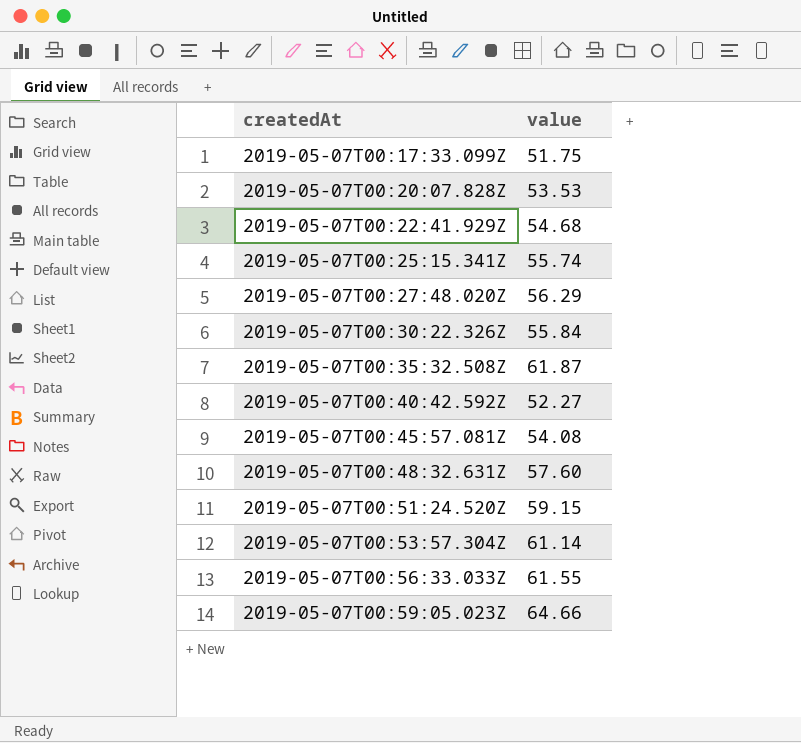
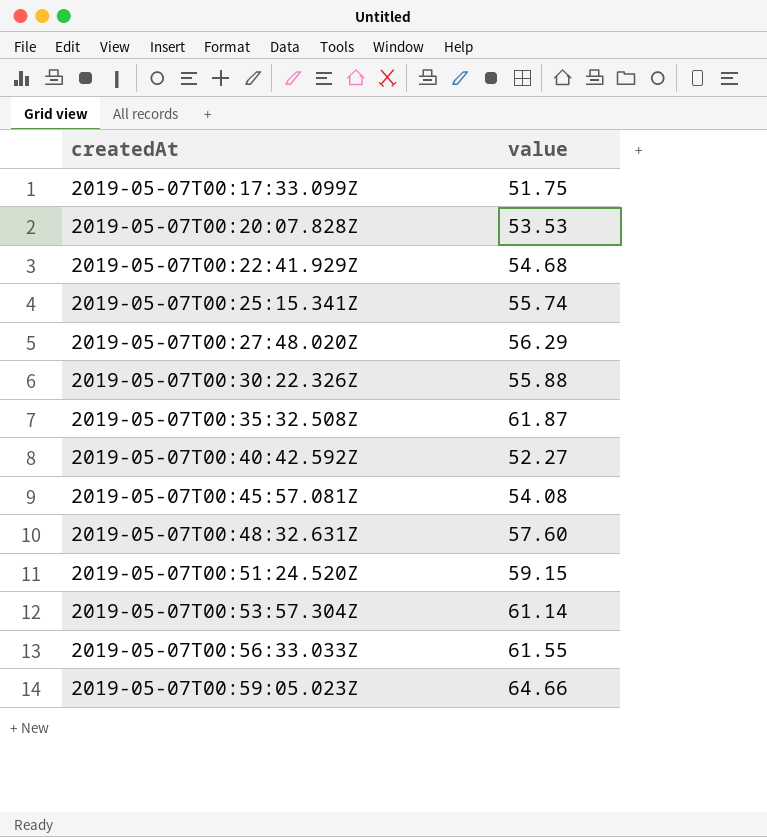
2019-05-07T00:30:22.326Z | value: 55.84 -> 55.88

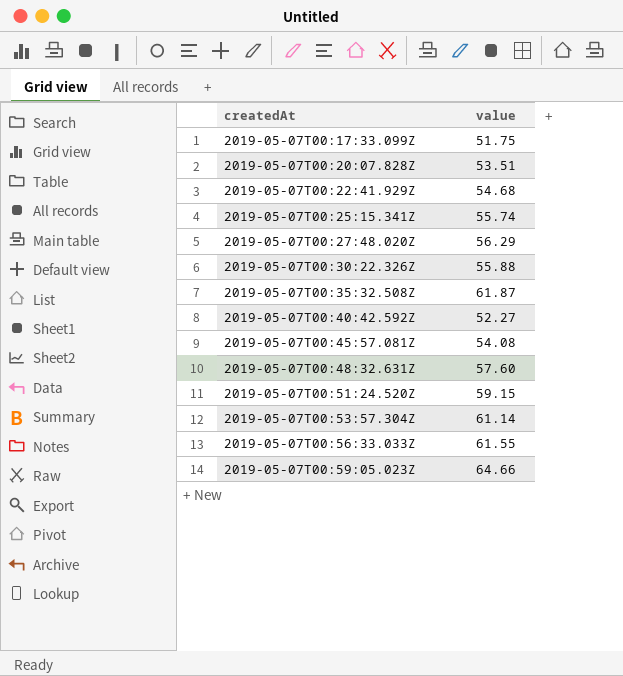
2019-05-07T00:20:07.828Z | value: 53.53 -> 53.51

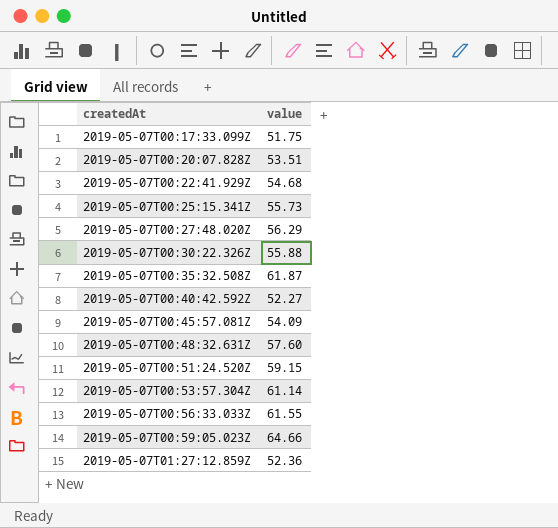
2019-05-07T00:25:15.341Z | value: 55.74 -> 55.73
2019-05-07T00:45:57.081Z | value: 54.08 -> 54.09
row 2019-05-07T01:27:12.859Z: none -> 52.36

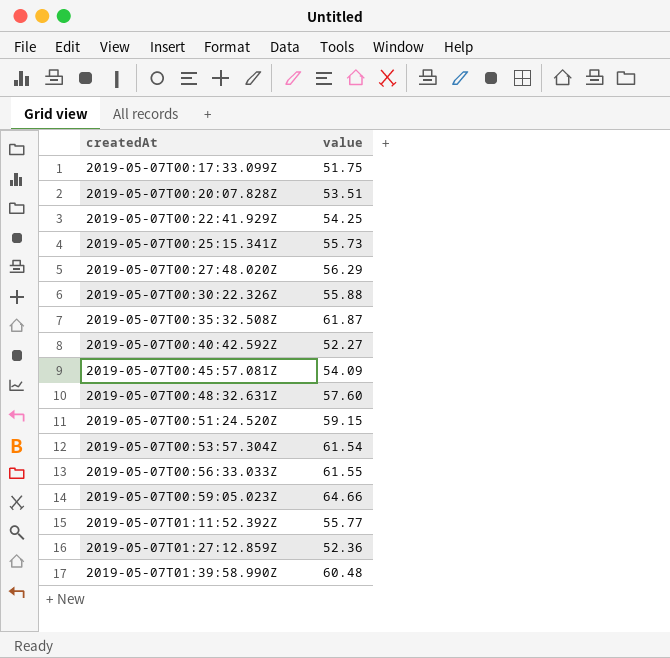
2019-05-07T00:22:41.929Z | value: 54.68 -> 54.25
2019-05-07T00:53:57.304Z | value: 61.14 -> 61.54
row 2019-05-07T01:11:52.392Z: none -> 55.77
row 2019-05-07T01:39:58.990Z: none -> 60.48

